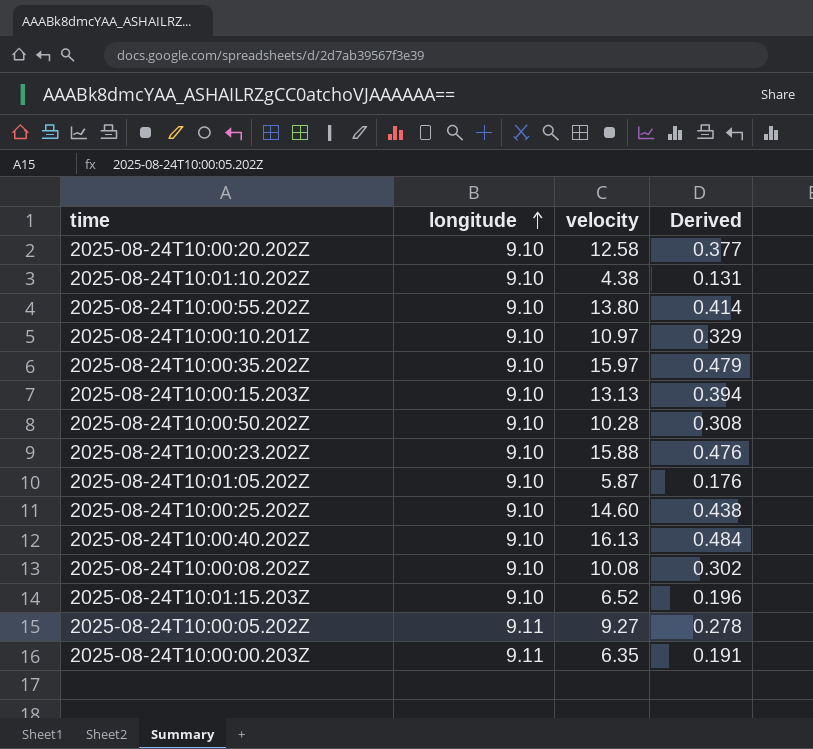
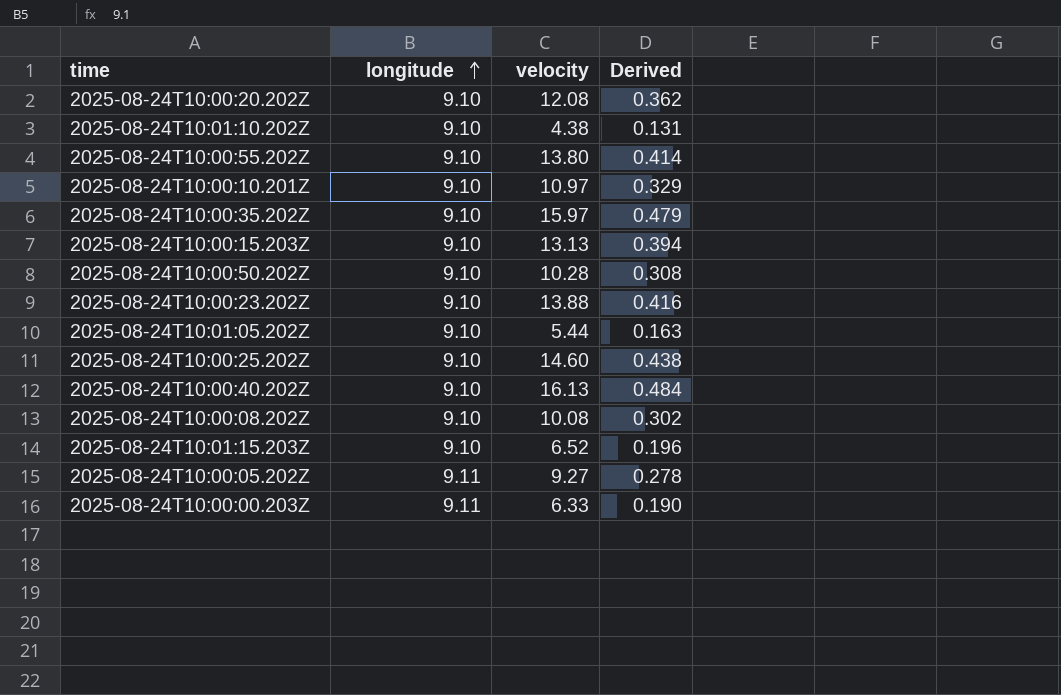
2025-08-24T10:00:20.202Z | velocity: 12.58 -> 12.08
2025-08-24T10:00:20.202Z | Derived: 0.377 -> 0.362
2025-08-24T10:00:23.202Z | velocity: 15.88 -> 13.88
2025-08-24T10:00:23.202Z | Derived: 0.476 -> 0.416
2025-08-24T10:01:05.202Z | velocity: 5.87 -> 5.44
2025-08-24T10:01:05.202Z | Derived: 0.176 -> 0.163
2025-08-24T10:00:00.203Z | velocity: 6.35 -> 6.33
2025-08-24T10:00:00.203Z | Derived: 0.191 -> 0.190

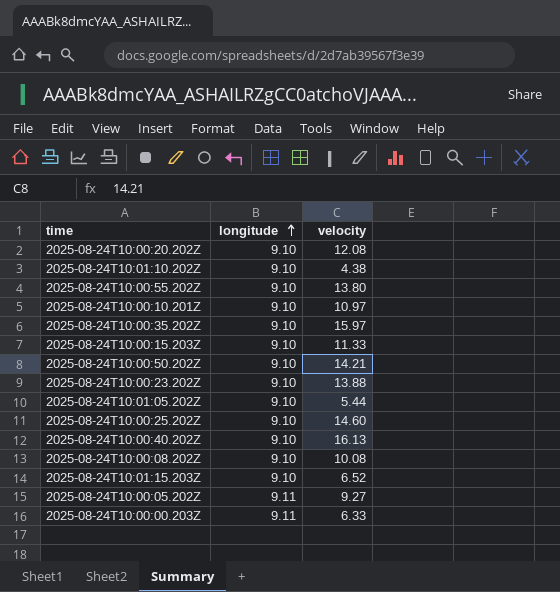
column Derived | formula: [velocity] * 0.03 -> none
2025-08-24T10:00:15.203Z | velocity: 13.13 -> 11.33
2025-08-24T10:00:50.202Z | velocity: 10.28 -> 14.21

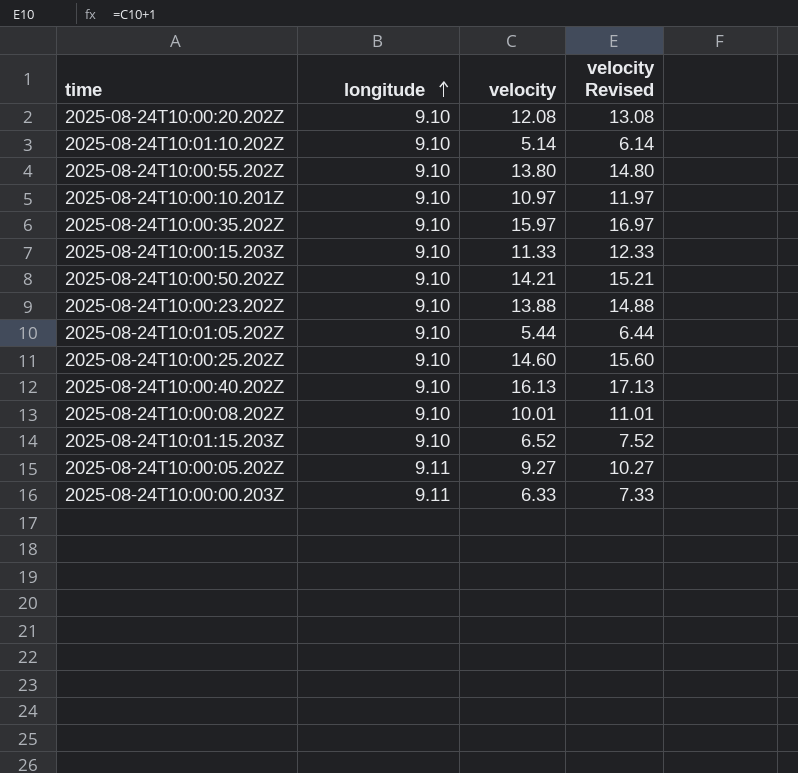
column velocity Revised | formula: none -> [velocity] + 1
2025-08-24T10:01:10.202Z | velocity: 4.38 -> 5.14
2025-08-24T10:00:08.202Z | velocity: 10.08 -> 10.01

